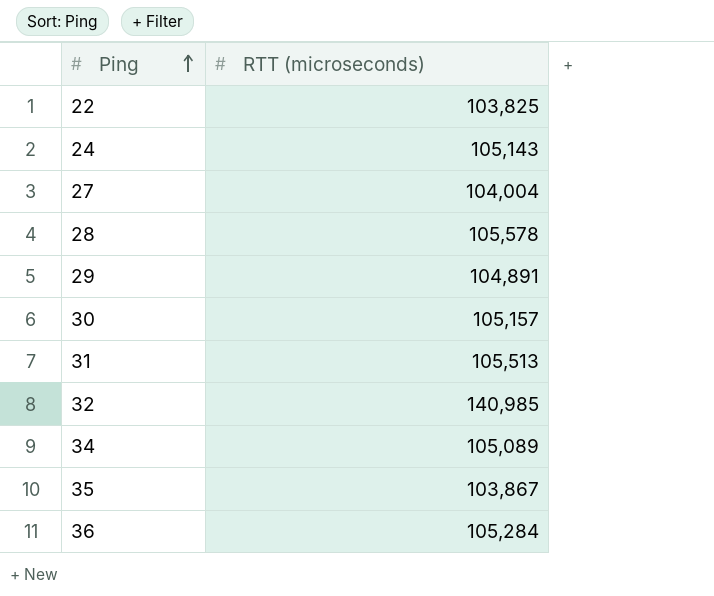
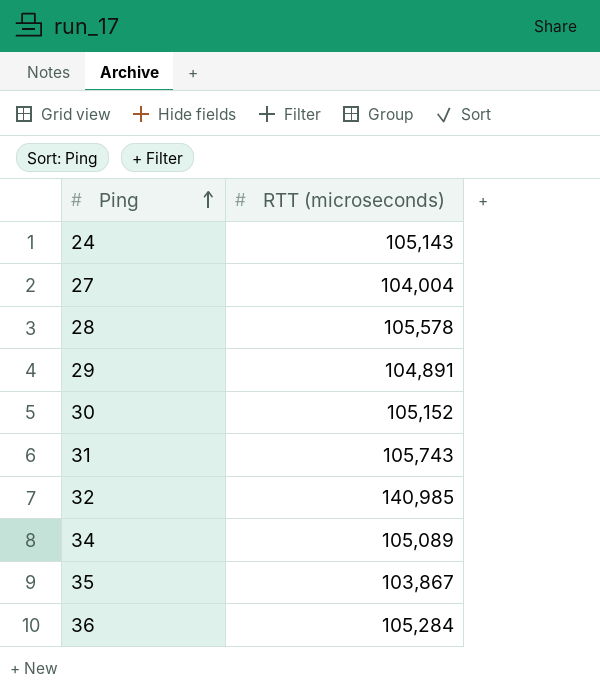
row 22: 103,825 -> none
30 | RTT (microseconds): 105,157 -> 105,152
31 | RTT (microseconds): 105,513 -> 105,743

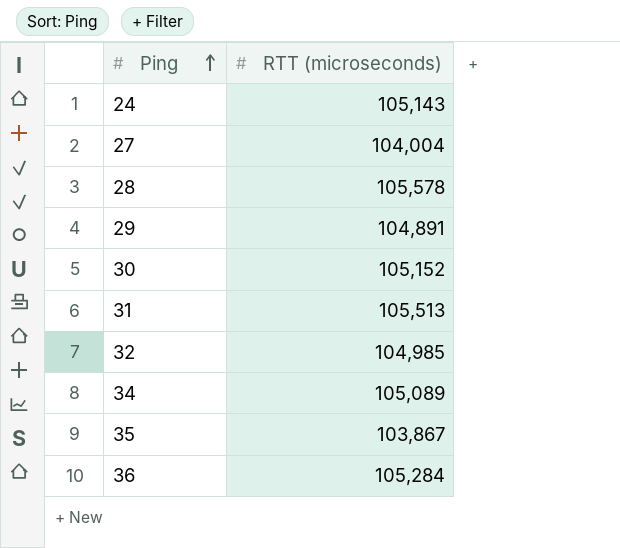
31 | RTT (microseconds): 105,743 -> 105,513
32 | RTT (microseconds): 140,985 -> 104,985

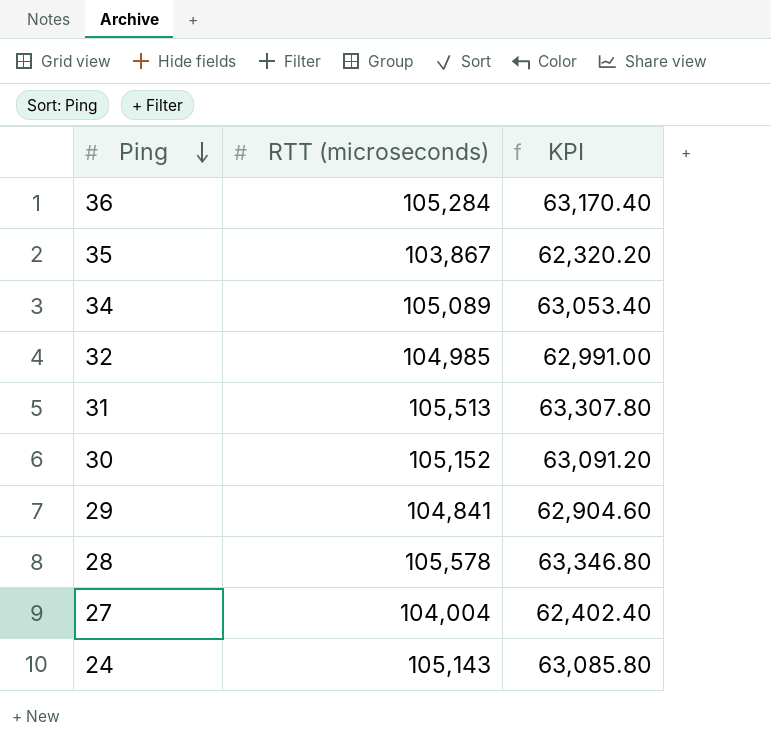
row order: Ping ascending -> Ping descending
column KPI | formula: none -> [RTT (microseconds)] * 0.6
29 | RTT (microseconds): 104,891 -> 104,841

